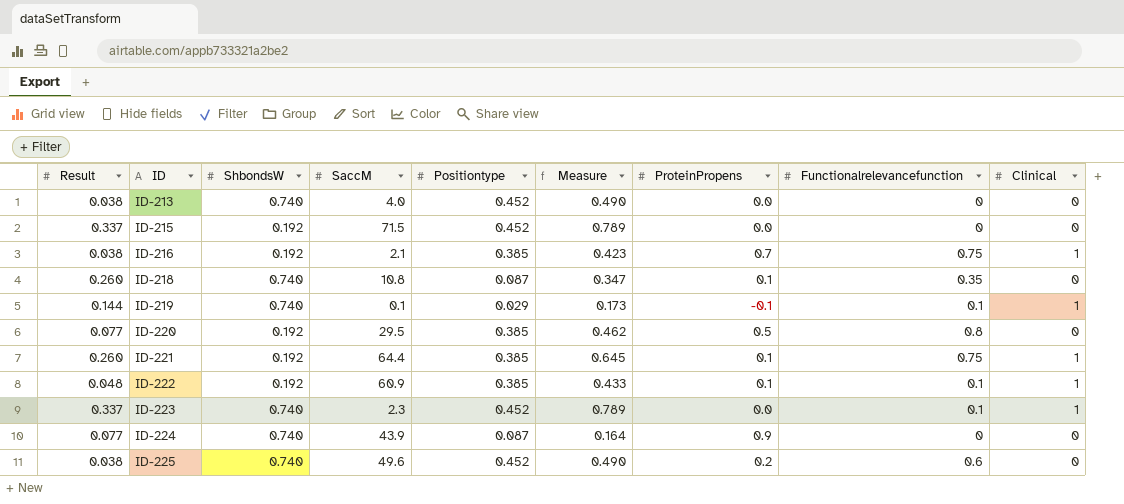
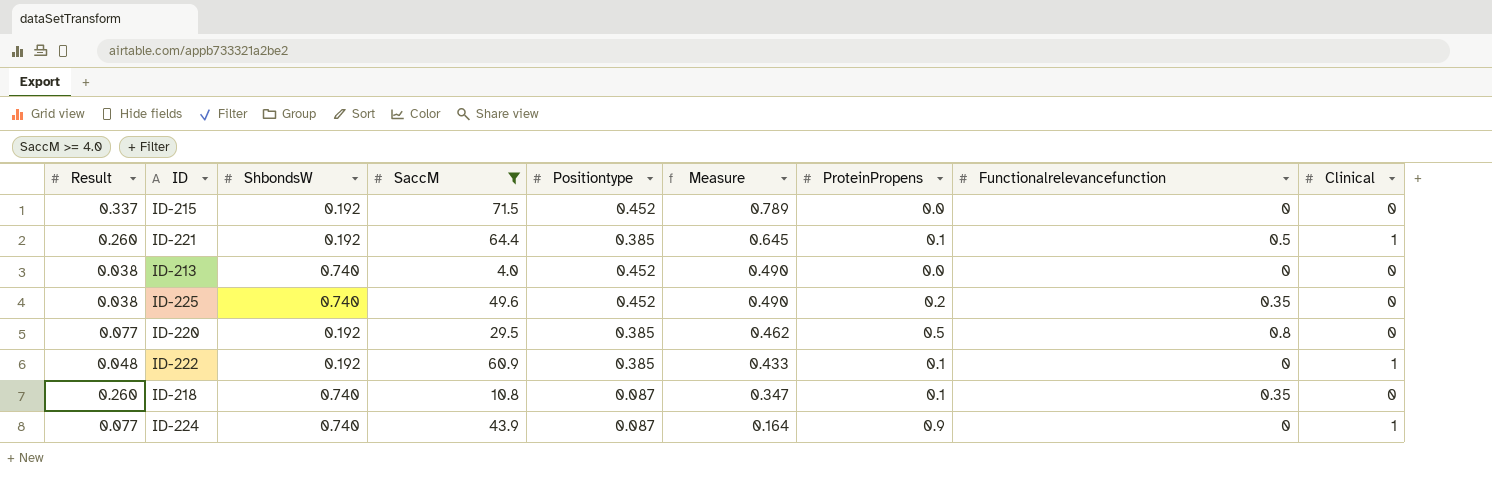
filter: none -> SaccM >= 4.0
row order: ID ascending -> Measure descending
ID-221 | Functionalrelevancefunction: 0.75 -> 0.5
ID-225 | Functionalrelevancefunction: 0.6 -> 0.35
ID-222 | Functionalrelevancefunction: 0.1 -> 0
ID-224 | Clinical: 0 -> 1

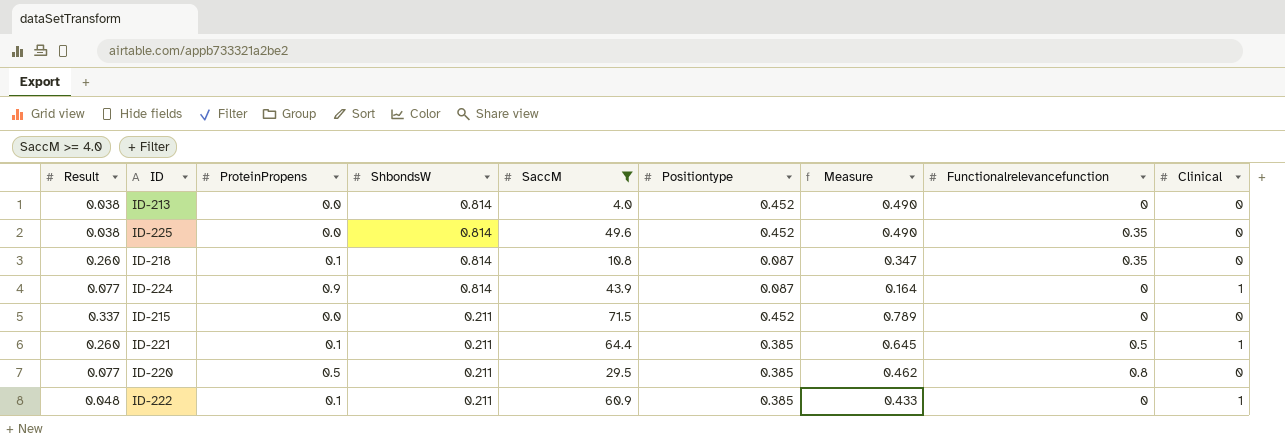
row order: Measure descending -> ShbondsW descending
column ProteinPropens | position: 7 -> 3
ID-213 | ShbondsW: 0.740 -> 0.814
ID-225 | ProteinPropens: 0.2 -> 0.0
ID-225 | ShbondsW: 0.740 -> 0.814
ID-218 | ShbondsW: 0.740 -> 0.814
ID-224 | ShbondsW: 0.740 -> 0.814
ID-215 | ShbondsW: 0.192 -> 0.211
ID-221 | ShbondsW: 0.192 -> 0.211
ID-220 | ShbondsW: 0.192 -> 0.211
ID-222 | ShbondsW: 0.192 -> 0.211

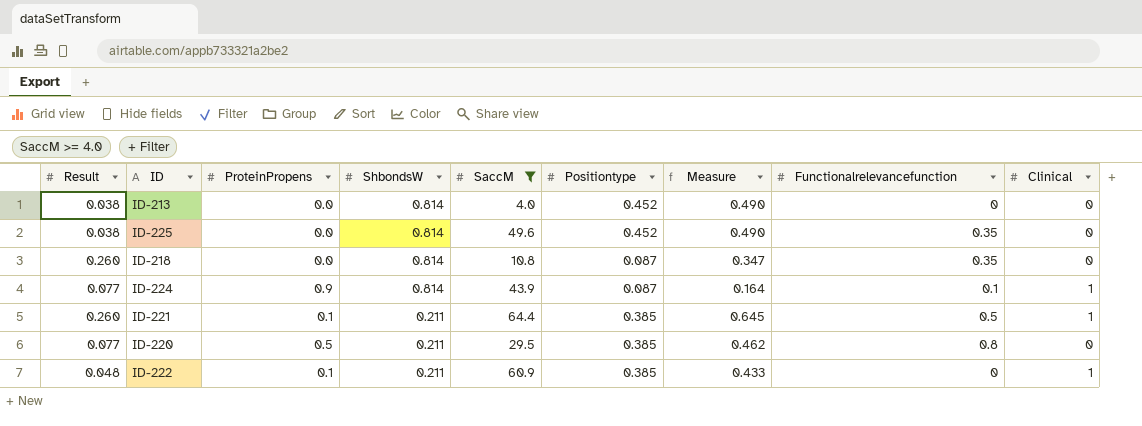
row ID-215: 0.337 | 0.0 | 0.211 | 71.5 | 0.452 | 0.789 | 0 | 0 -> none
ID-218 | ProteinPropens: 0.1 -> 0.0
ID-224 | Functionalrelevancefunction: 0 -> 0.1

